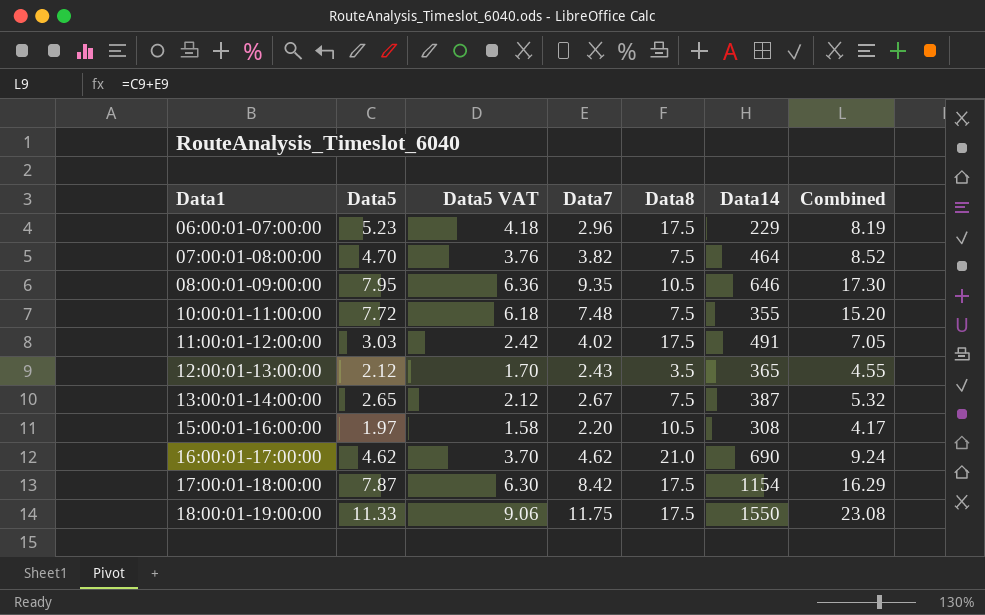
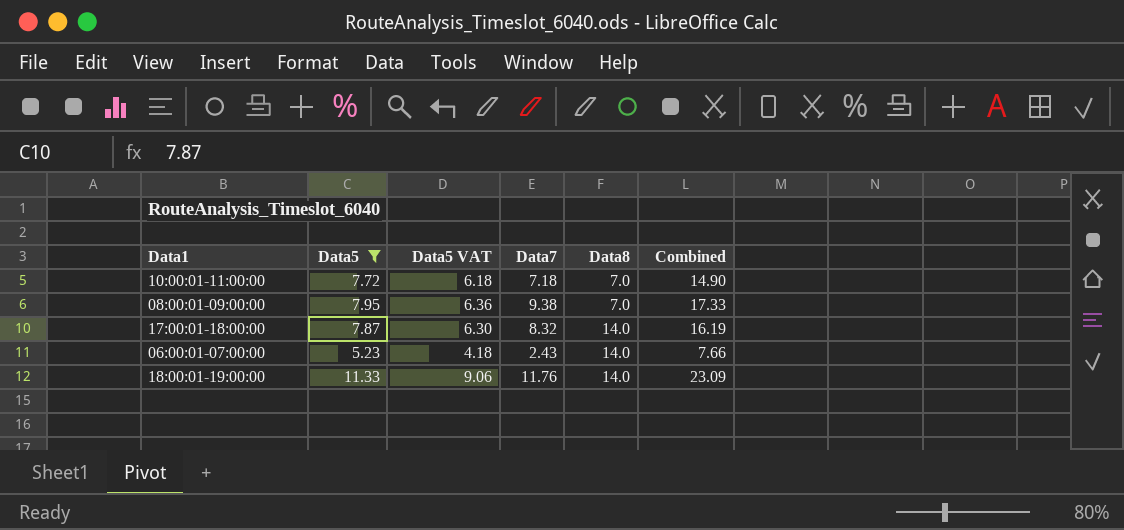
filter: none -> Data5 >= 5.23
row order: Data1 ascending -> Data8 ascending
column Data14 | position: 6 -> none
10:00:01-11:00:00 | Data7: 7.48 -> 7.18
10:00:01-11:00:00 | Data8: 7.5 -> 7.0
10:00:01-11:00:00 | Combined: 15.20 -> 14.90
08:00:01-09:00:00 | Data7: 9.35 -> 9.38
08:00:01-09:00:00 | Data8: 10.5 -> 7.0
08:00:01-09:00:00 | Combined: 17.30 -> 17.33
17:00:01-18:00:00 | Data7: 8.42 -> 8.32
17:00:01-18:00:00 | Data8: 17.5 -> 14.0
17:00:01-18:00:00 | Combined: 16.29 -> 16.19
06:00:01-07:00:00 | Data7: 2.96 -> 2.43
06:00:01-07:00:00 | Data8: 17.5 -> 14.0
06:00:01-07:00:00 | Combined: 8.19 -> 7.66
18:00:01-19:00:00 | Data7: 11.75 -> 11.76
18:00:01-19:00:00 | Data8: 17.5 -> 14.0
18:00:01-19:00:00 | Combined: 23.08 -> 23.09

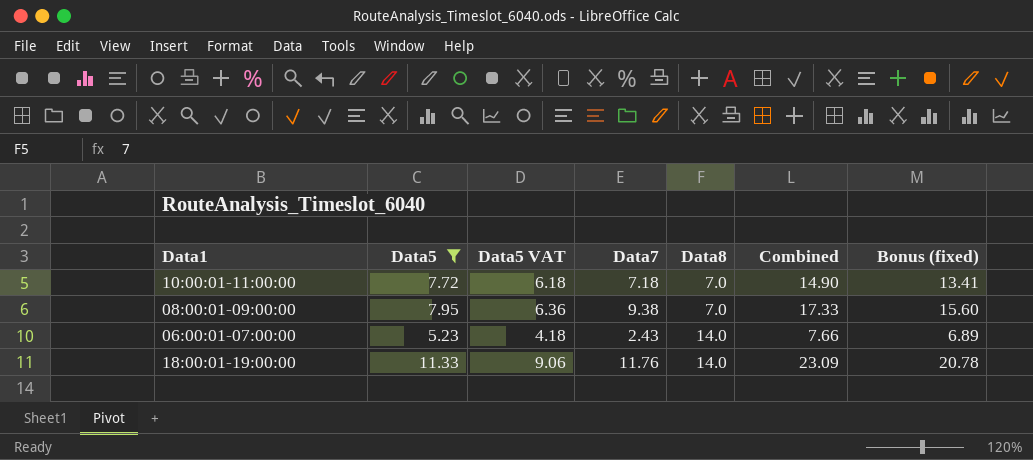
column Bonus (fixed) | formula: none -> [Combined] * 0.9
row 17:00:01-18:00:00: 7.87 | 6.30 | 8.32 | 14.0 | 16.19 -> none

